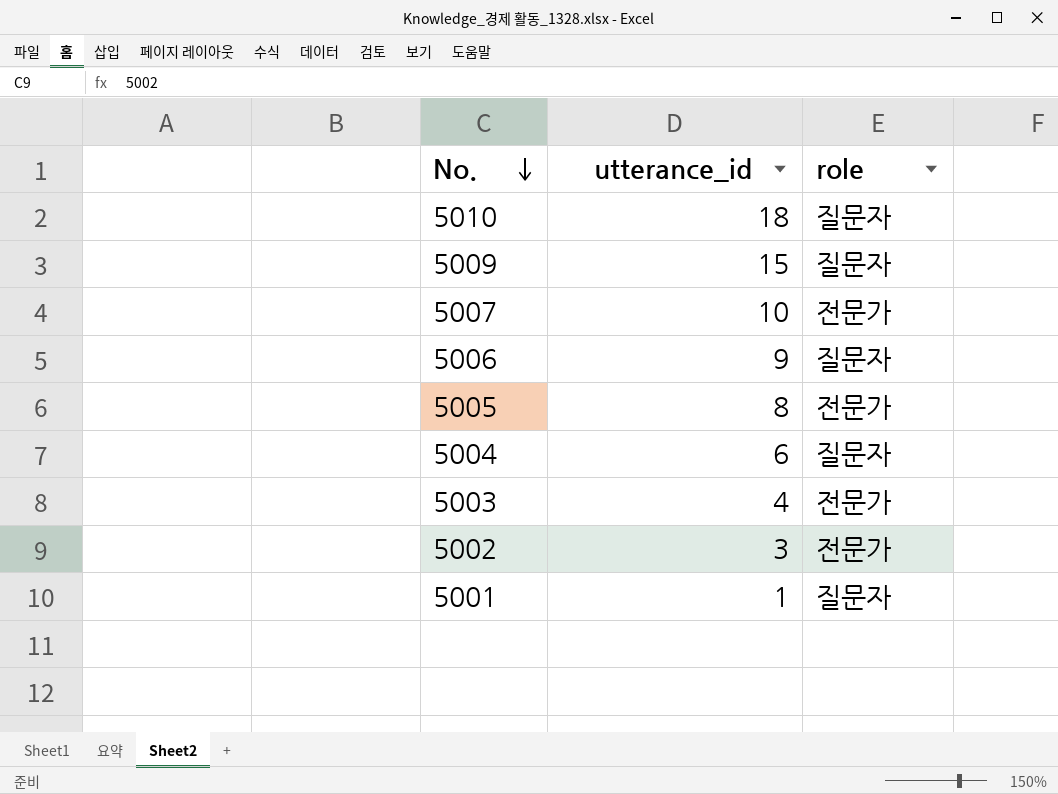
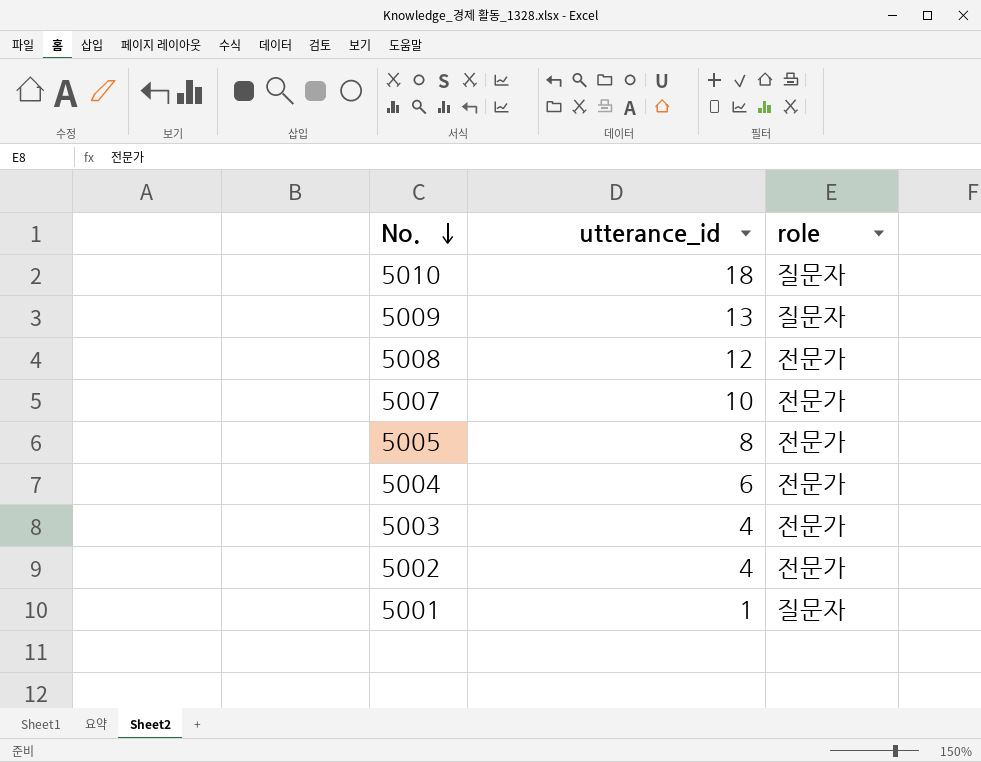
row 5006: 9 | 질문자 -> none
5009 | utterance_id: 15 -> 13
row 5008: none -> 12 | 전문가
5004 | role: 질문자 -> 전문가
5002 | utterance_id: 3 -> 4

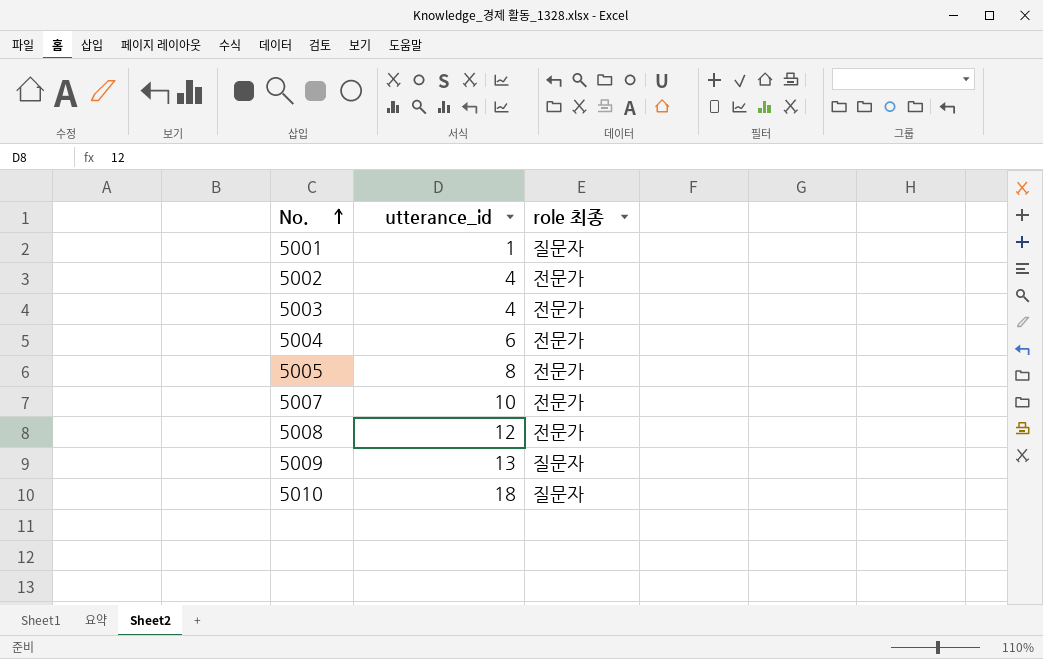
row order: No. descending -> No. ascending
column name: role -> role 최종

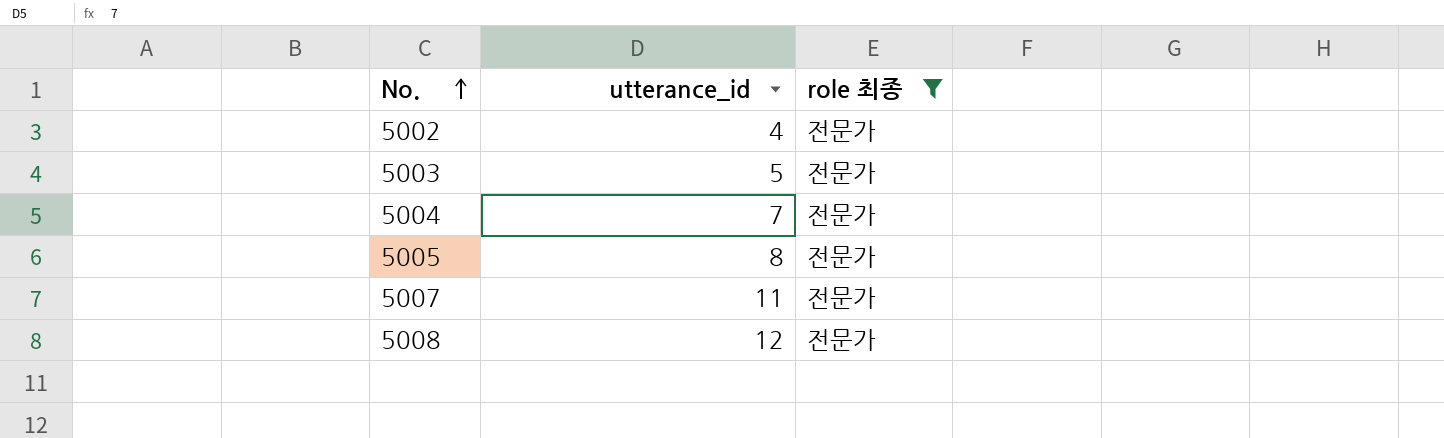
filter: none -> role 최종 = 전문가
5003 | utterance_id: 4 -> 5
5004 | utterance_id: 6 -> 7
5007 | utterance_id: 10 -> 11

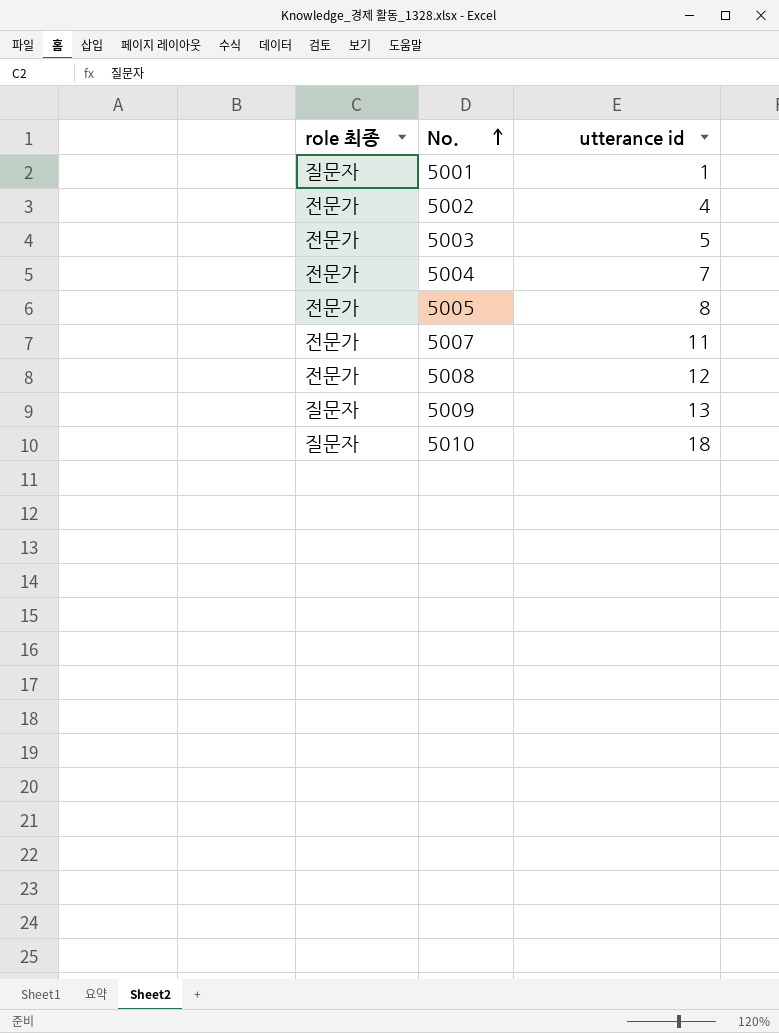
filter: role 최종 = 전문가 -> none
column role 최종 | position: 3 -> 1
column name: utterance_id -> utterance id

